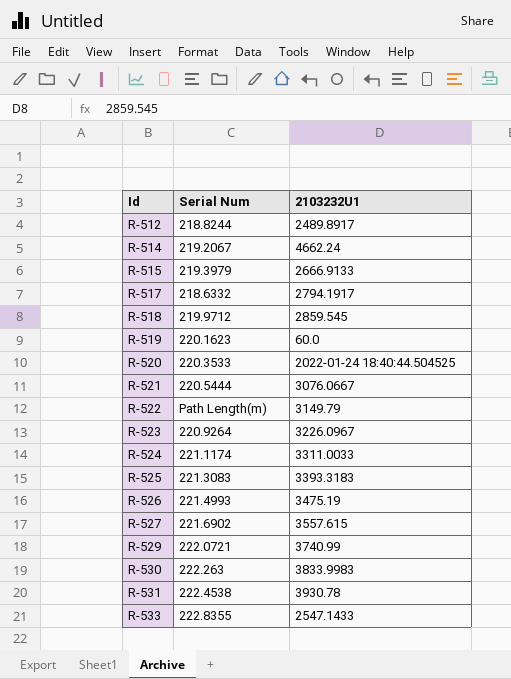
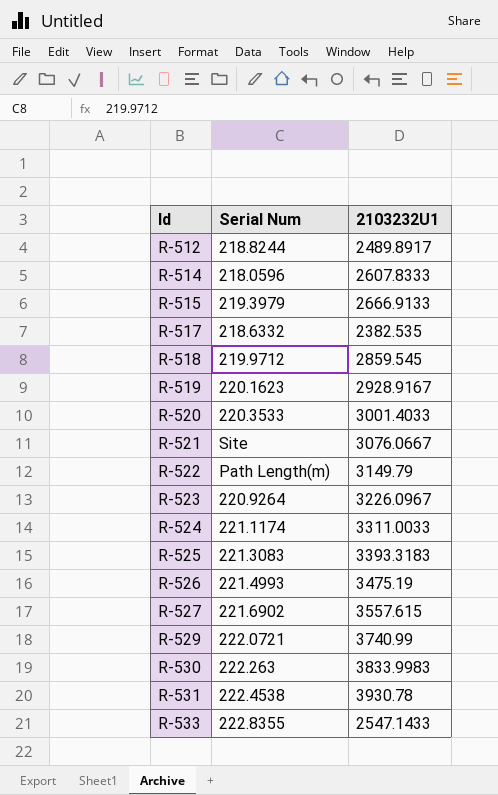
R-514 | Serial Num: 219.2067 -> 218.0596
R-514 | 2103232U1: 4662.24 -> 2607.8333
R-517 | 2103232U1: 2794.1917 -> 2382.535
R-519 | 2103232U1: 60.0 -> 2928.9167
R-520 | 2103232U1: 2022-01-24 18:40:44.504525 -> 3001.4033
R-521 | Serial Num: 220.5444 -> Site

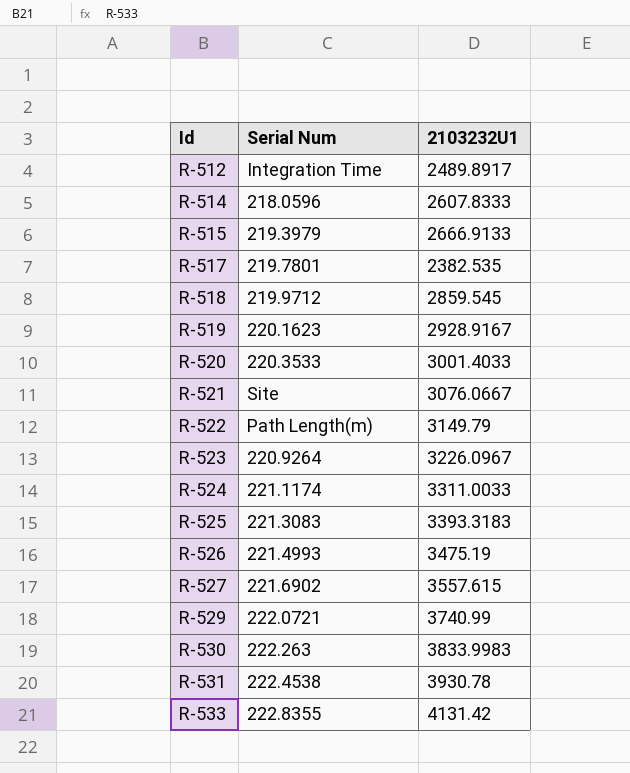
R-512 | Serial Num: 218.8244 -> Integration Time
R-517 | Serial Num: 218.6332 -> 219.7801
R-533 | 2103232U1: 2547.1433 -> 4131.42

